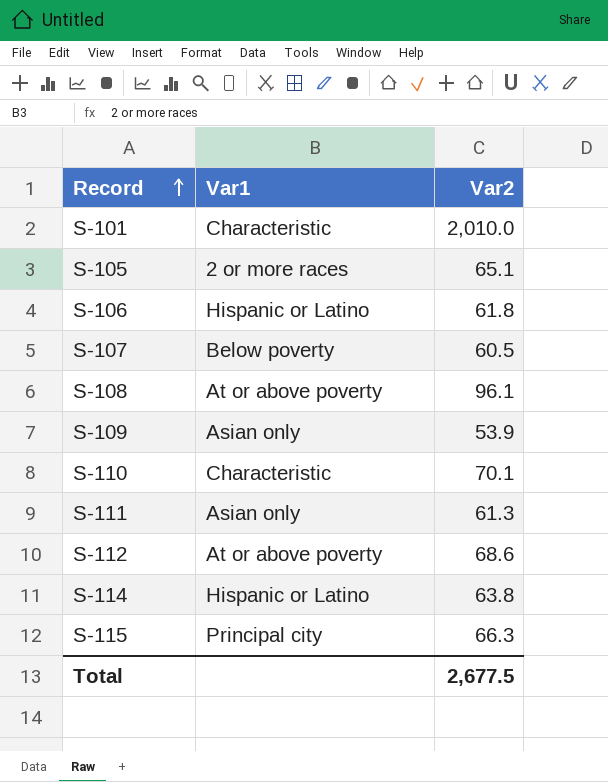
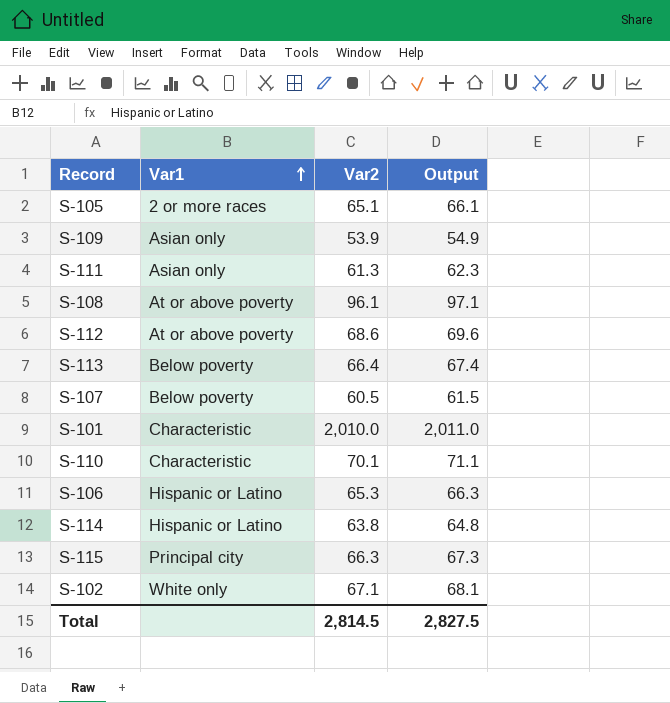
row order: Record ascending -> Var1 ascending
column Output | formula: none -> [Var2] + 1
row S-113: none -> Below poverty | 66.4 | 67.4
S-106 | Var2: 61.8 -> 65.3
row S-102: none -> White only | 67.1 | 68.1
Total | Var2: 2,677.5 -> 2,814.5

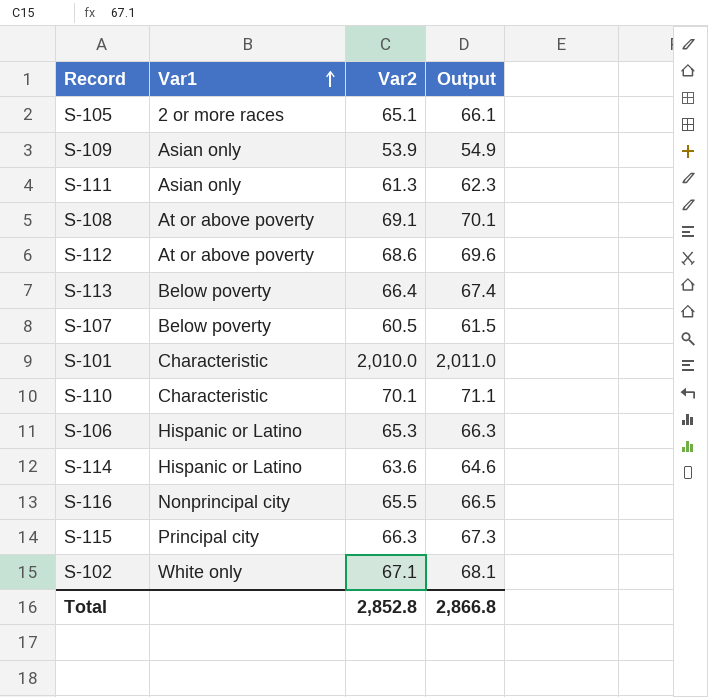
S-108 | Var2: 96.1 -> 69.1
S-108 | Output: 97.1 -> 70.1
S-114 | Var2: 63.8 -> 63.6
S-114 | Output: 64.8 -> 64.6
row S-116: none -> Nonprincipal city | 65.5 | 66.5
Total | Var2: 2,814.5 -> 2,852.8
Total | Output: 2,827.5 -> 2,866.8

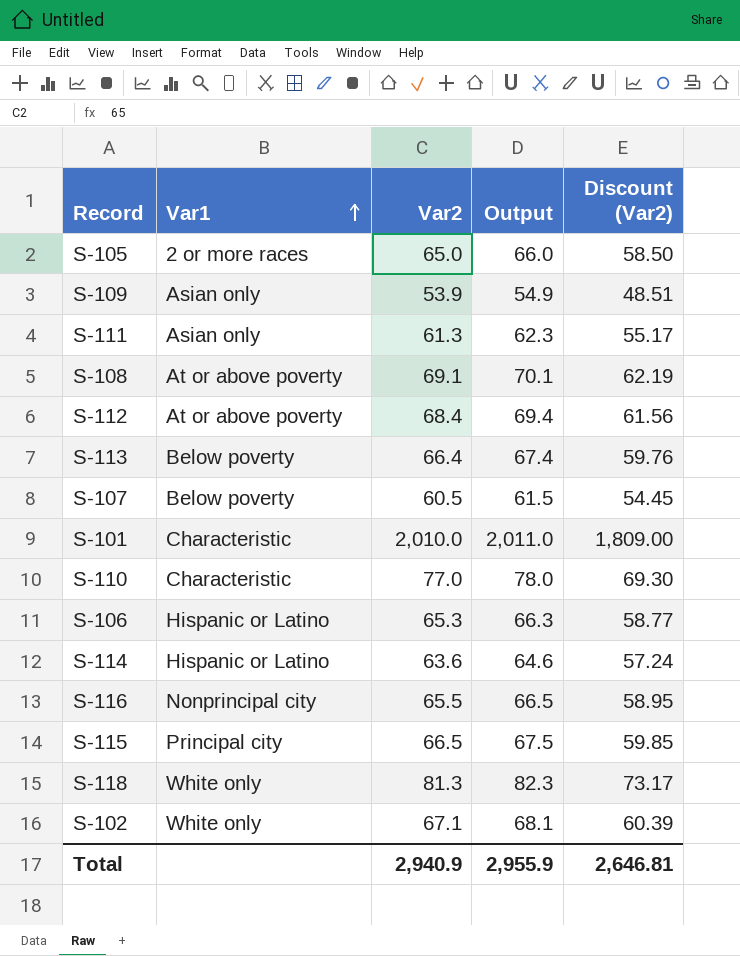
column Discount (Var2) | formula: none -> [Var2] * 0.9
S-105 | Var2: 65.1 -> 65.0
S-105 | Output: 66.1 -> 66.0
S-112 | Var2: 68.6 -> 68.4
S-112 | Output: 69.6 -> 69.4
S-110 | Var2: 70.1 -> 77.0
S-110 | Output: 71.1 -> 78.0
S-115 | Var2: 66.3 -> 66.5
S-115 | Output: 67.3 -> 67.5
row S-118: none -> White only | 81.3 | 82.3 | 73.17
Total | Var2: 2,852.8 -> 2,940.9
Total | Output: 2,866.8 -> 2,955.9

